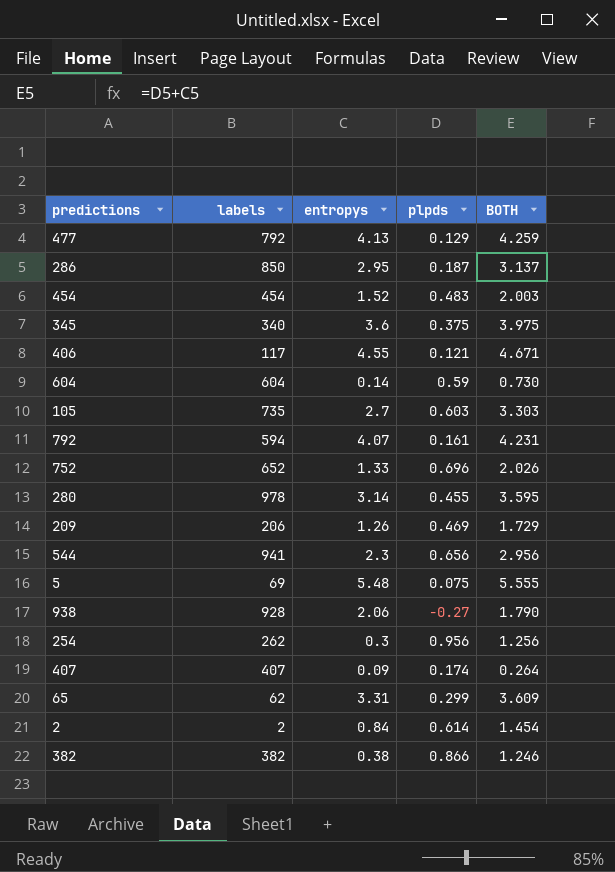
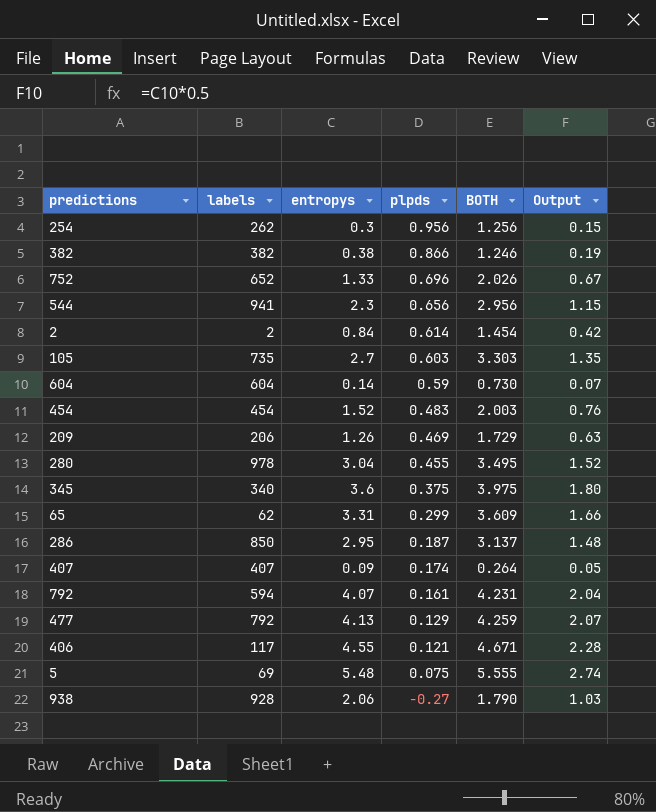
row order: none -> plpds descending
column Output | formula: none -> [entropys] * 0.5
280 | entropys: 3.14 -> 3.04
280 | BOTH: 3.595 -> 3.495

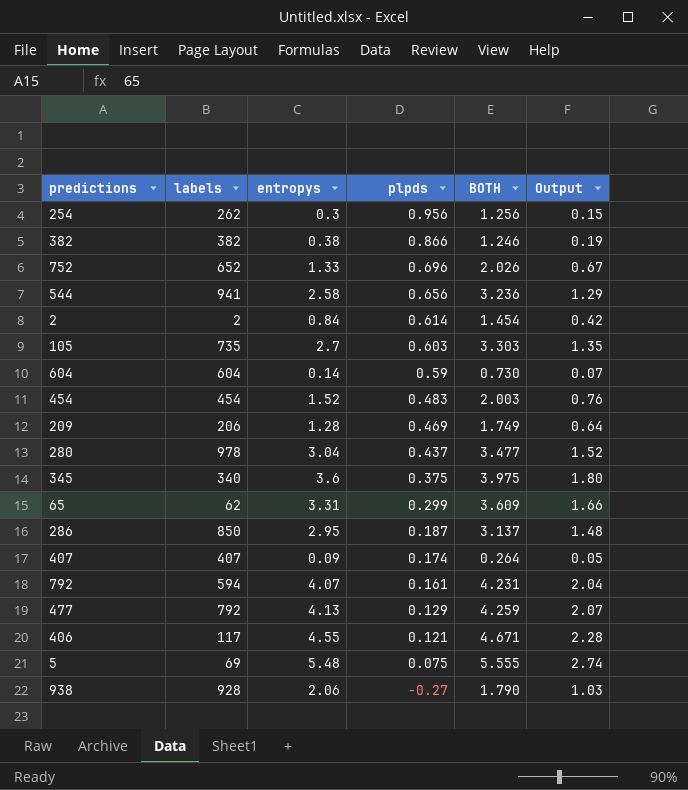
544 | entropys: 2.3 -> 2.58
544 | BOTH: 2.956 -> 3.236
544 | Output: 1.15 -> 1.29
209 | entropys: 1.26 -> 1.28
209 | BOTH: 1.729 -> 1.749
209 | Output: 0.63 -> 0.64
280 | plpds: 0.455 -> 0.437
280 | BOTH: 3.495 -> 3.477

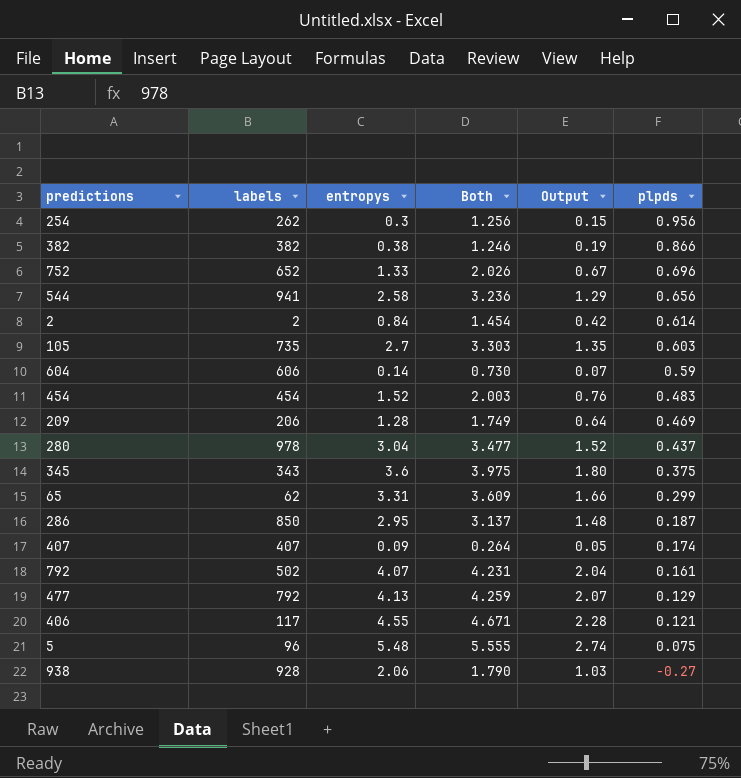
column name: BOTH -> Both
column plpds | position: 4 -> 6
604 | labels: 604 -> 606
345 | labels: 340 -> 343
792 | labels: 594 -> 502
5 | labels: 69 -> 96

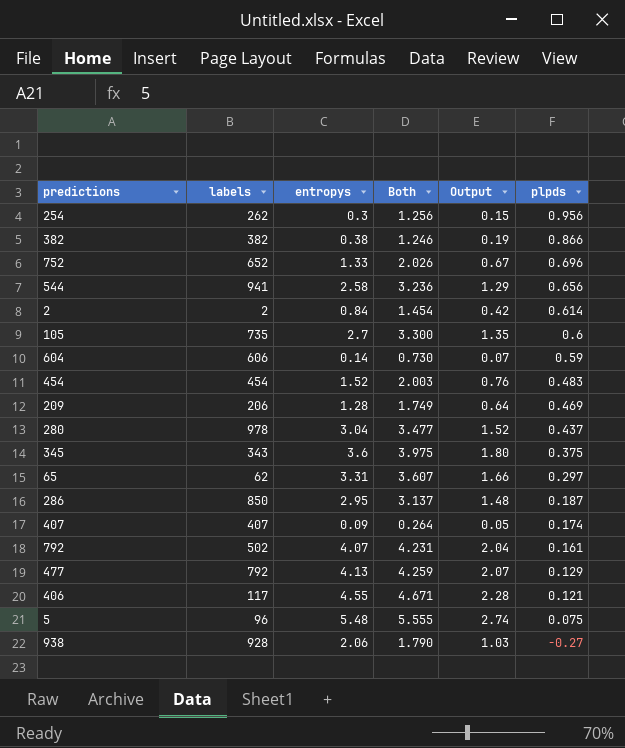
105 | Both: 3.303 -> 3.300
105 | plpds: 0.603 -> 0.6
65 | Both: 3.609 -> 3.607
65 | plpds: 0.299 -> 0.297

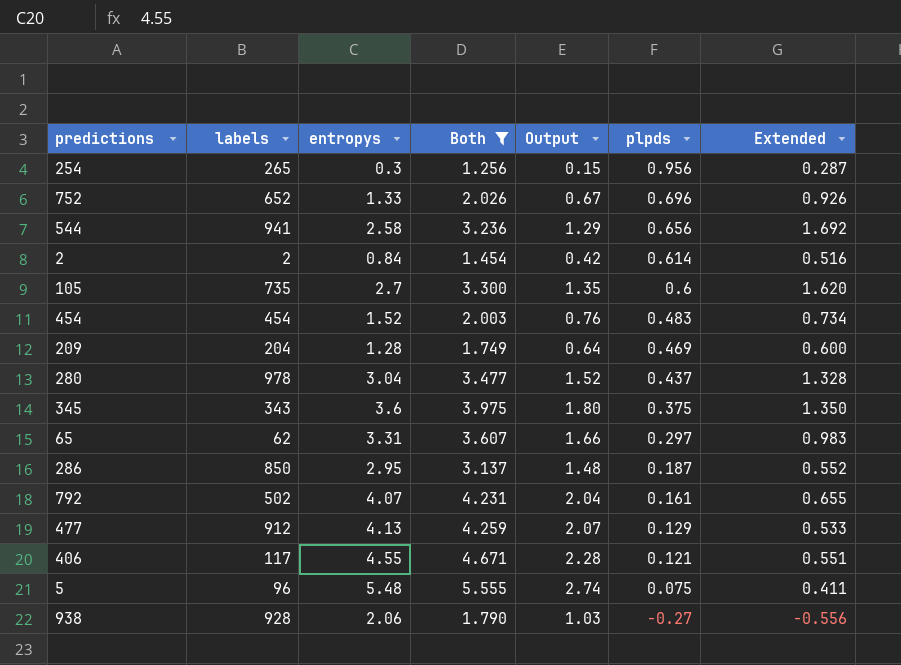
filter: none -> Both >= 1.256
column Extended | formula: none -> [entropys] * [plpds]
254 | labels: 262 -> 265
209 | labels: 206 -> 204
477 | labels: 792 -> 912

